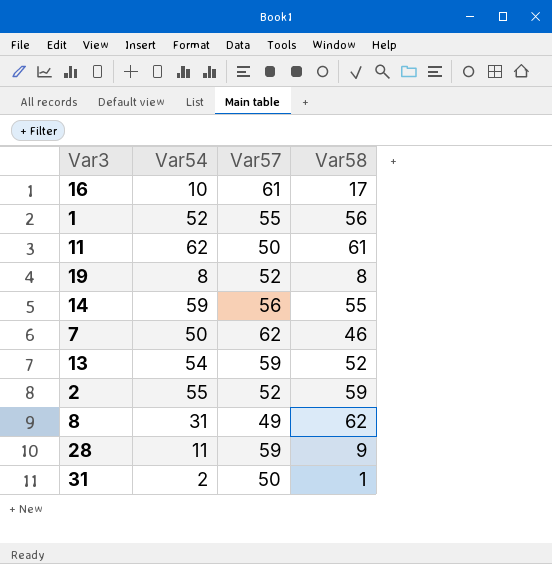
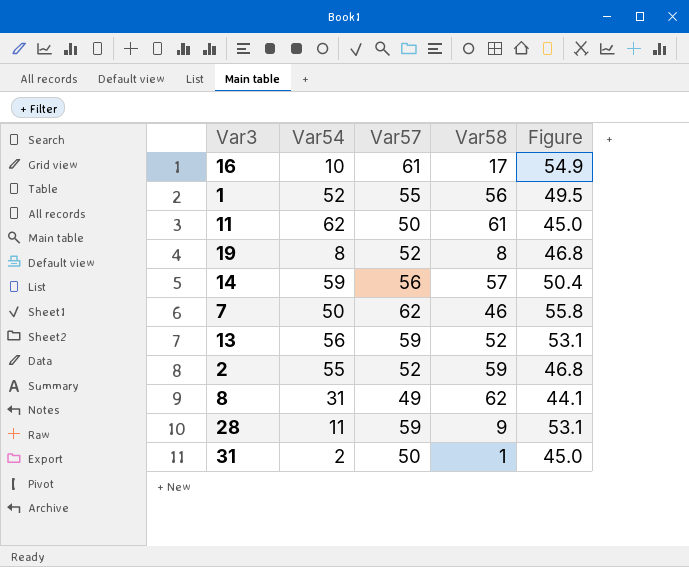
column Figure | formula: none -> [Var57] * 0.9
14 | Var58: 55 -> 57
13 | Var54: 54 -> 56

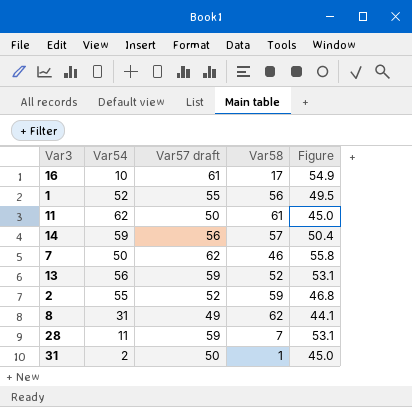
column name: Var57 -> Var57 draft
row 19: 8 | 52 | 8 | 46.8 -> none
28 | Var58: 9 -> 7

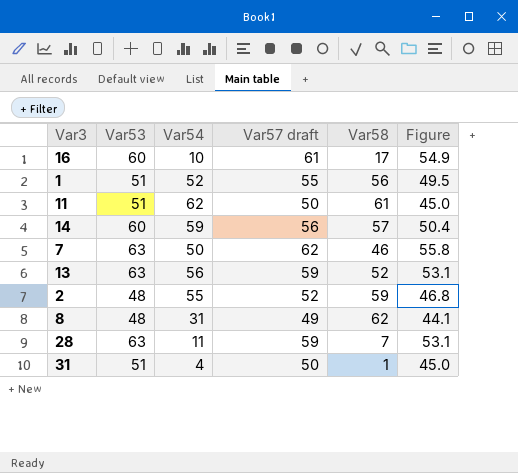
column Var53 | position: none -> 2
31 | Var54: 2 -> 4

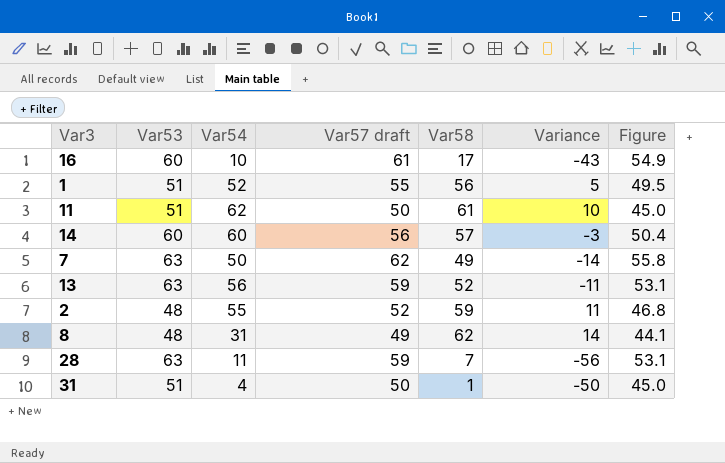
column Variance | formula: none -> [Var58] - [Var53]
14 | Var54: 59 -> 60
7 | Var58: 46 -> 49

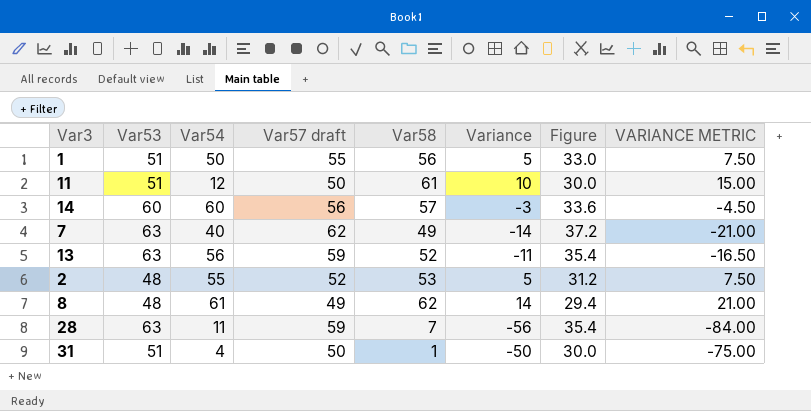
column Figure | formula: [Var57 draft] * 0.9 -> [Var57 draft] * 0.6
column VARIANCE METRIC | formula: none -> [Variance] * 1.5
row 16: 60 | 10 | 61 | 17 | -43 | 54.9 -> none
1 | Var54: 52 -> 50
11 | Var54: 62 -> 12
7 | Var54: 50 -> 40
2 | Var58: 59 -> 53
2 | Variance: 11 -> 5
8 | Var54: 31 -> 61

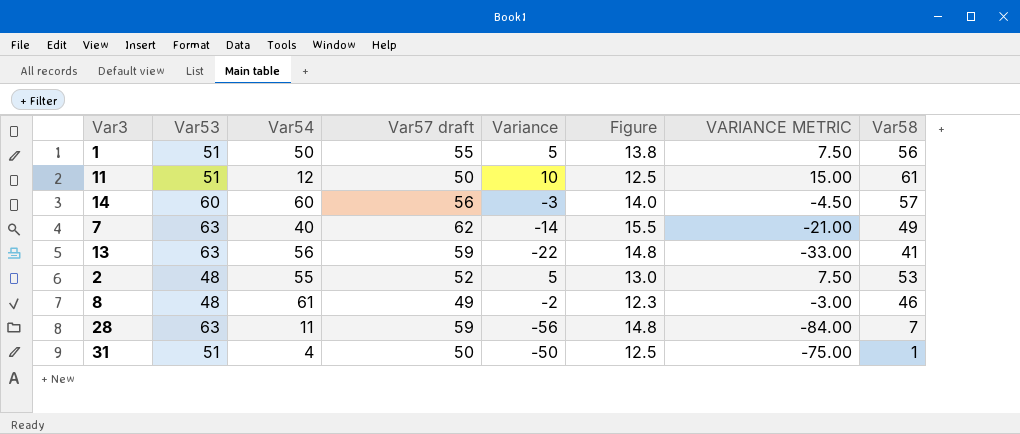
column Figure | formula: [Var57 draft] * 0.6 -> [Var57 draft] * 0.25
column Var58 | position: 5 -> 8
13 | Variance: -11 -> -22
13 | VARIANCE METRIC: -16.50 -> -33.00
13 | Var58: 52 -> 41
8 | Variance: 14 -> -2
8 | VARIANCE METRIC: 21.00 -> -3.00
8 | Var58: 62 -> 46

